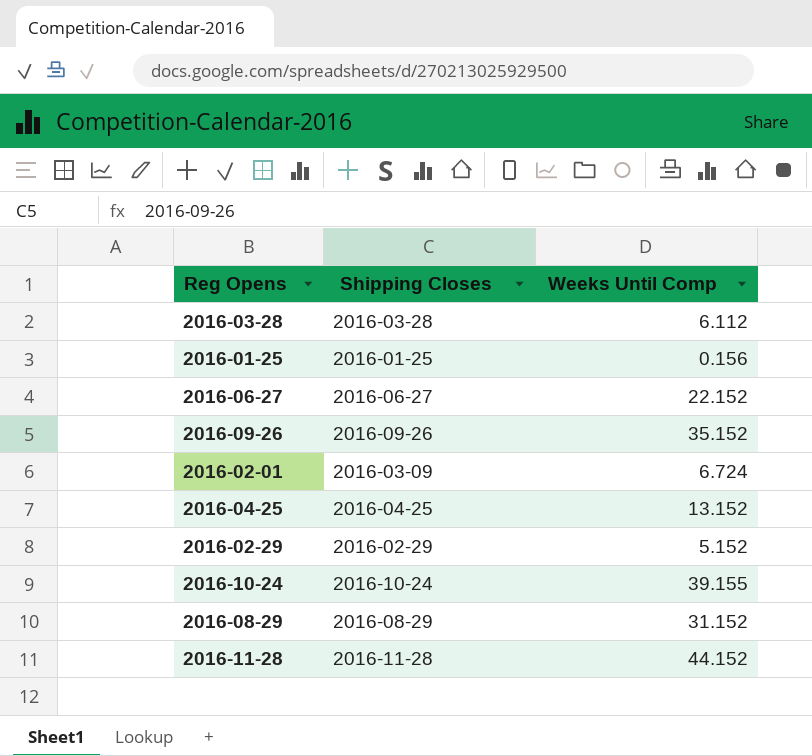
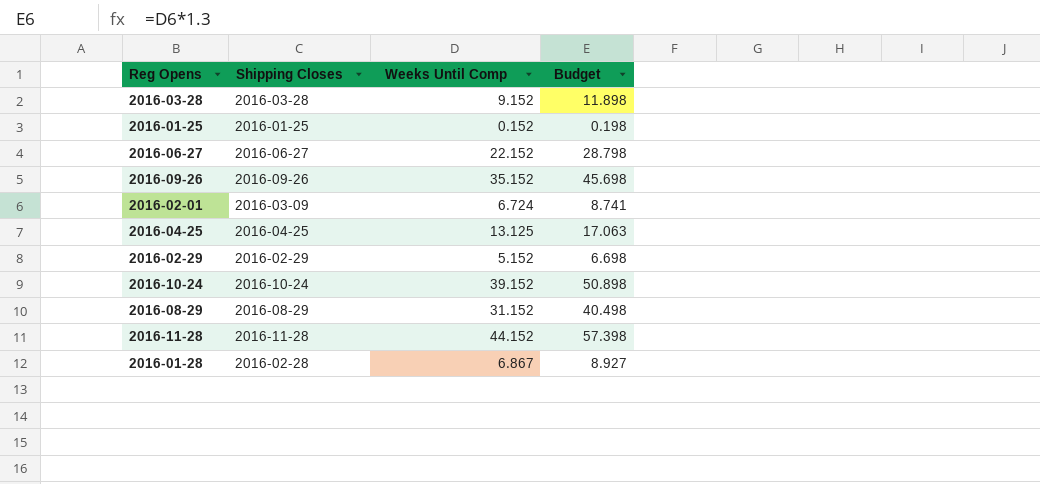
column Budget | formula: none -> [Weeks Until Comp] * 1.3
2016-03-28 | Weeks Until Comp: 6.112 -> 9.152
2016-01-25 | Weeks Until Comp: 0.156 -> 0.152
2016-04-25 | Weeks Until Comp: 13.152 -> 13.125
2016-10-24 | Weeks Until Comp: 39.155 -> 39.152
row 2016-01-28: none -> 2016-02-28 | 6.867 | 8.927

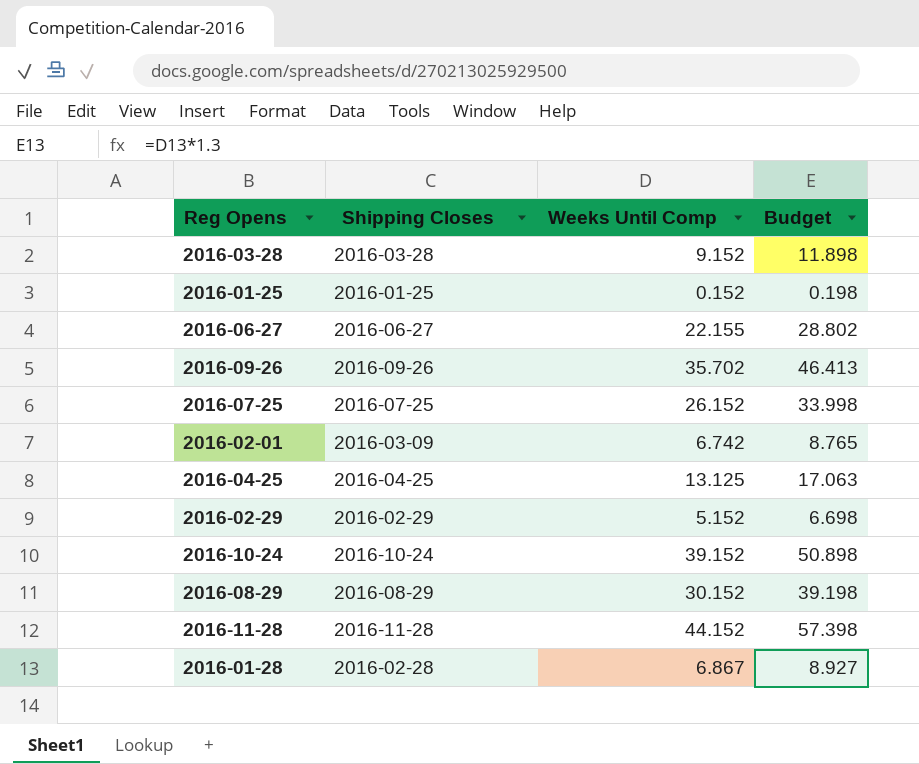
2016-06-27 | Weeks Until Comp: 22.152 -> 22.155
2016-06-27 | Budget: 28.798 -> 28.802
2016-09-26 | Weeks Until Comp: 35.152 -> 35.702
2016-09-26 | Budget: 45.698 -> 46.413
row 2016-07-25: none -> 2016-07-25 | 26.152 | 33.998
2016-02-01 | Weeks Until Comp: 6.724 -> 6.742
2016-02-01 | Budget: 8.741 -> 8.765
2016-08-29 | Weeks Until Comp: 31.152 -> 30.152
2016-08-29 | Budget: 40.498 -> 39.198

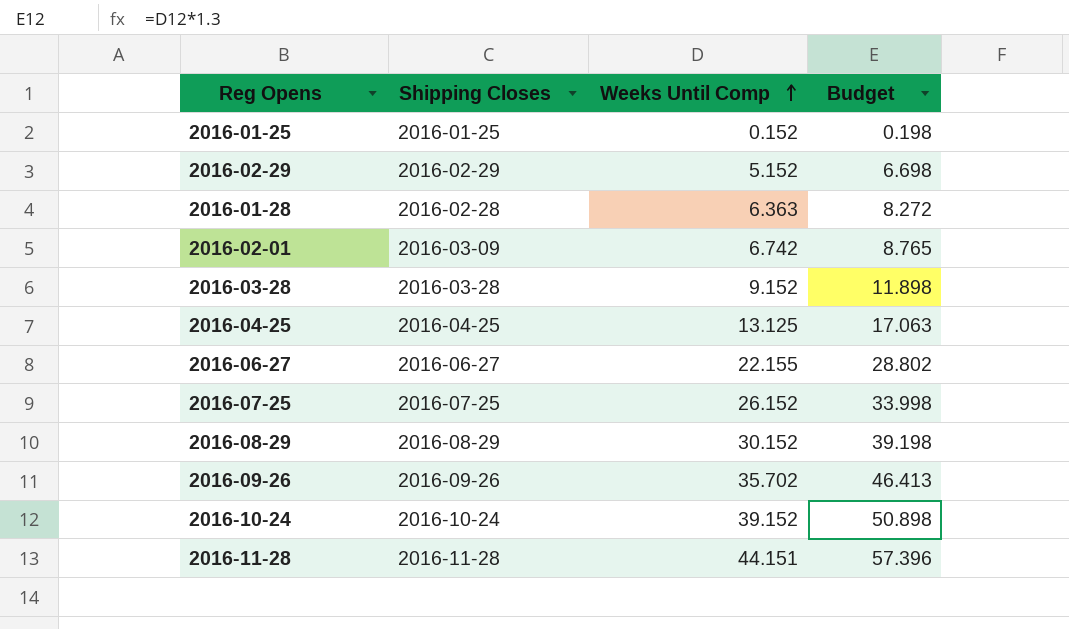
row order: none -> Weeks Until Comp ascending
2016-01-28 | Weeks Until Comp: 6.867 -> 6.363
2016-01-28 | Budget: 8.927 -> 8.272
2016-11-28 | Weeks Until Comp: 44.152 -> 44.151
2016-11-28 | Budget: 57.398 -> 57.396

